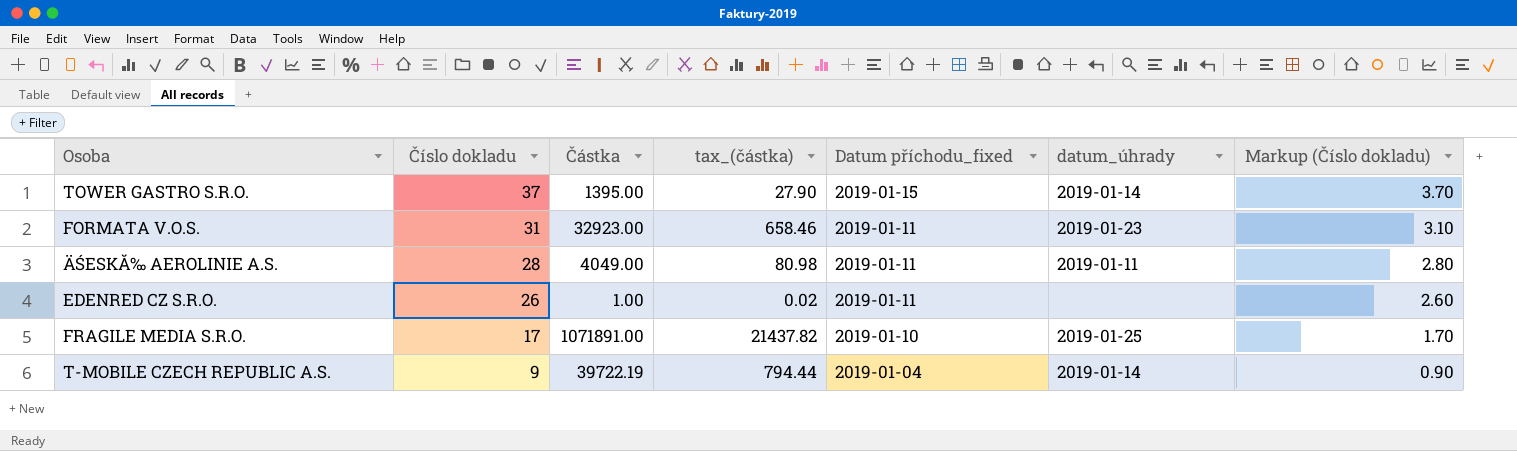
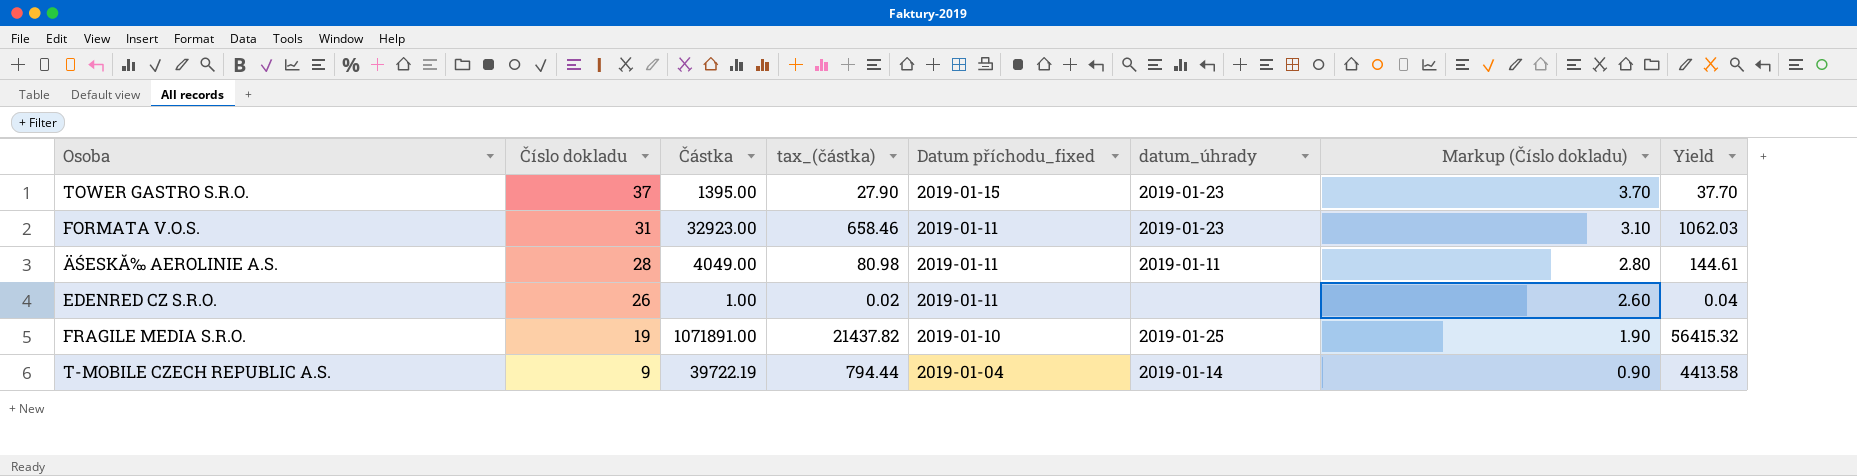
column Yield | formula: none -> [Částka] / [Číslo dokladu]
TOWER GASTRO S.R.O. | datum_úhrady: 2019-01-14 -> 2019-01-23
FRAGILE MEDIA S.R.O. | Číslo dokladu: 17 -> 19
FRAGILE MEDIA S.R.O. | Markup (Číslo dokladu): 1.70 -> 1.90

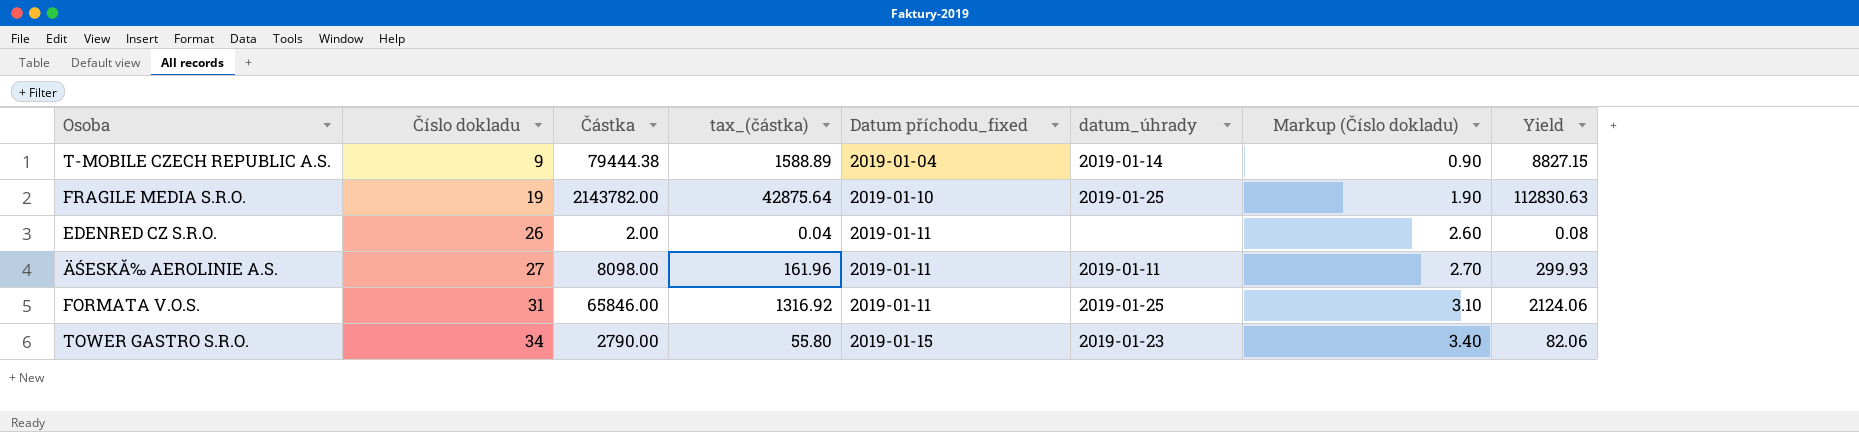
row order: Číslo dokladu descending -> Číslo dokladu ascending
T-MOBILE CZECH REPUBLIC A.S. | Částka: 39722.19 -> 79444.38
T-MOBILE CZECH REPUBLIC A.S. | tax_(částka): 794.44 -> 1588.89
T-MOBILE CZECH REPUBLIC A.S. | Yield: 4413.58 -> 8827.15
FRAGILE MEDIA S.R.O. | Částka: 1071891.00 -> 2143782.00
FRAGILE MEDIA S.R.O. | tax_(částka): 21437.82 -> 42875.64
FRAGILE MEDIA S.R.O. | Yield: 56415.32 -> 112830.63
EDENRED CZ S.R.O. | Částka: 1.00 -> 2.00
EDENRED CZ S.R.O. | tax_(částka): 0.02 -> 0.04
EDENRED CZ S.R.O. | Yield: 0.04 -> 0.08
ÄŚESKĂ‰ AEROLINIE A.S. | Číslo dokladu: 28 -> 27
ÄŚESKĂ‰ AEROLINIE A.S. | Částka: 4049.00 -> 8098.00
ÄŚESKĂ‰ AEROLINIE A.S. | tax_(částka): 80.98 -> 161.96
ÄŚESKĂ‰ AEROLINIE A.S. | Markup (Číslo dokladu): 2.80 -> 2.70
ÄŚESKĂ‰ AEROLINIE A.S. | Yield: 144.61 -> 299.93
FORMATA V.O.S. | Částka: 32923.00 -> 65846.00
FORMATA V.O.S. | tax_(částka): 658.46 -> 1316.92
FORMATA V.O.S. | datum_úhrady: 2019-01-23 -> 2019-01-25
FORMATA V.O.S. | Yield: 1062.03 -> 2124.06
TOWER GASTRO S.R.O. | Číslo dokladu: 37 -> 34
TOWER GASTRO S.R.O. | Částka: 1395.00 -> 2790.00
TOWER GASTRO S.R.O. | tax_(částka): 27.90 -> 55.80
TOWER GASTRO S.R.O. | Markup (Číslo dokladu): 3.70 -> 3.40
TOWER GASTRO S.R.O. | Yield: 37.70 -> 82.06

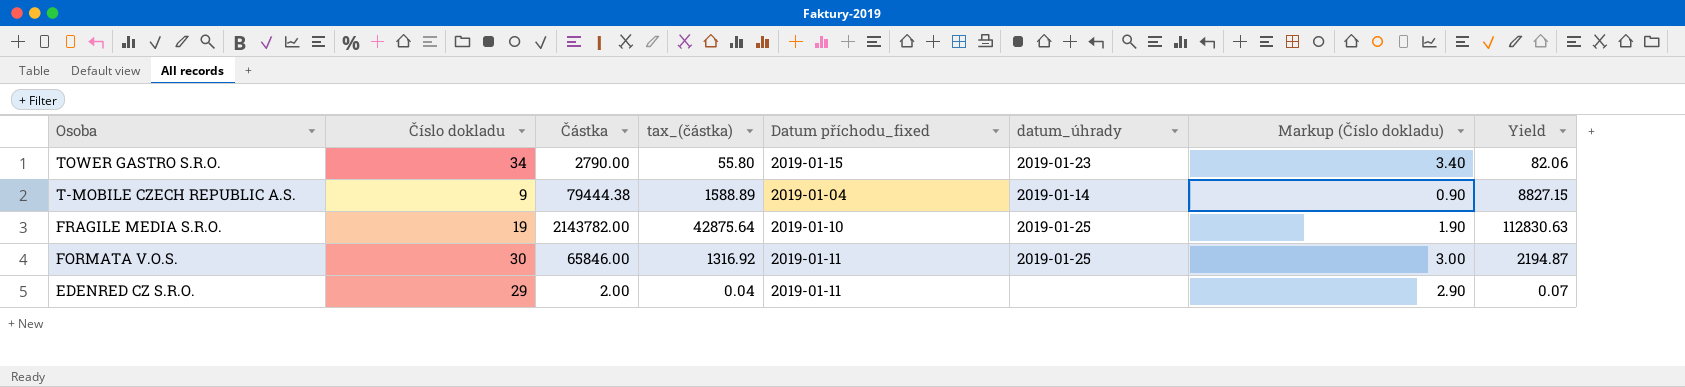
row order: Číslo dokladu ascending -> Osoba descending
row ÄŚESKĂ‰ AEROLINIE A.S.: 27 | 8098.00 | 161.96 | 2019-01-11 | 2019-01-11 | 2.70 | 299.93 -> none
FORMATA V.O.S. | Číslo dokladu: 31 -> 30
FORMATA V.O.S. | Markup (Číslo dokladu): 3.10 -> 3.00
FORMATA V.O.S. | Yield: 2124.06 -> 2194.87
EDENRED CZ S.R.O. | Číslo dokladu: 26 -> 29
EDENRED CZ S.R.O. | Markup (Číslo dokladu): 2.60 -> 2.90
EDENRED CZ S.R.O. | Yield: 0.08 -> 0.07

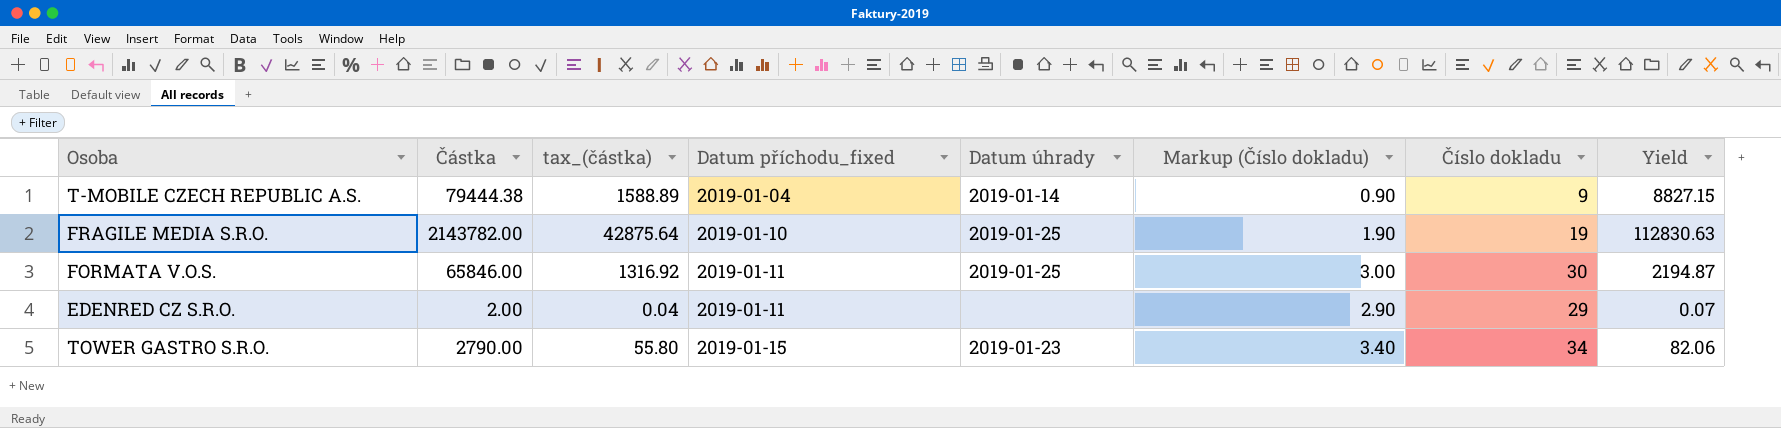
row order: Osoba descending -> Datum příchodu_fixed ascending
column name: datum_úhrady -> Datum úhrady
column Číslo dokladu | position: 2 -> 7

